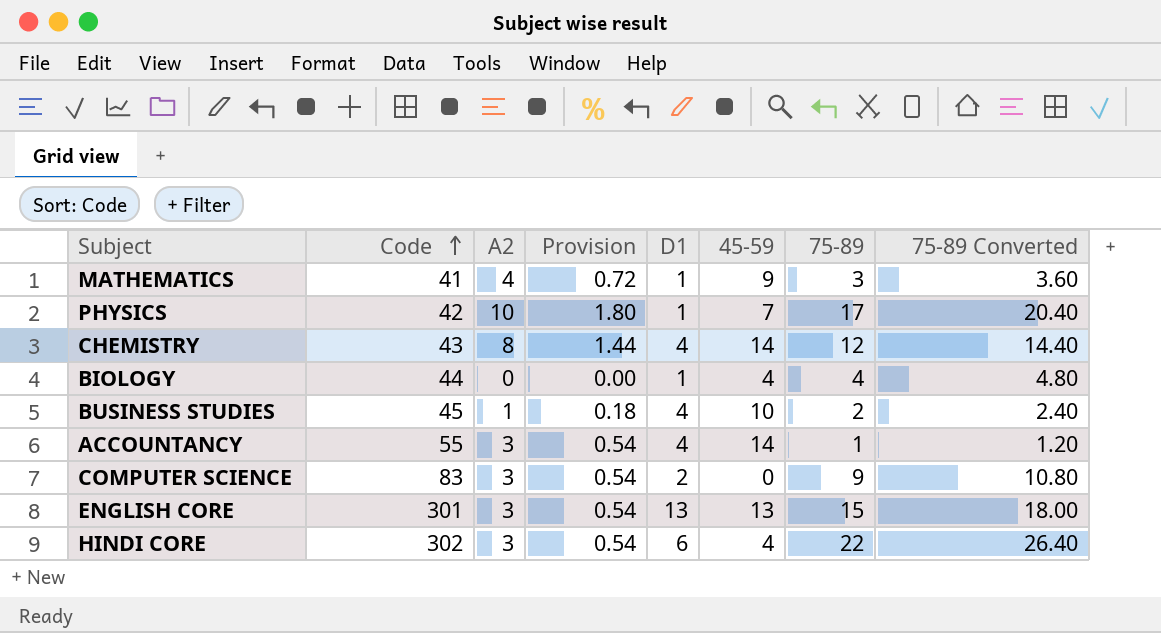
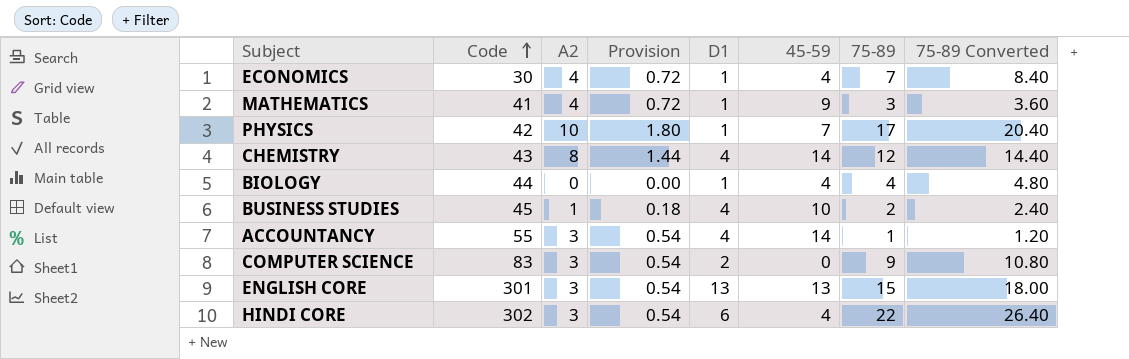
row ECONOMICS: none -> 30 | 4 | 0.72 | 1 | 4 | 7 | 8.40

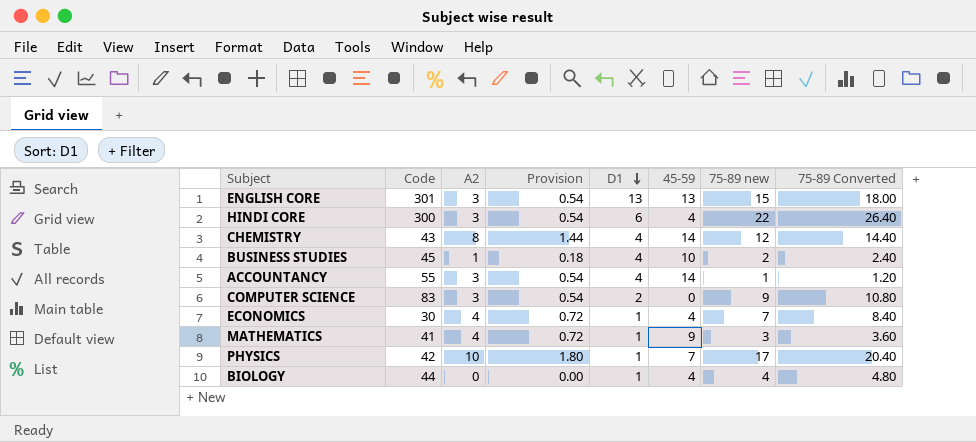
row order: Code ascending -> D1 descending
column name: 75-89 -> 75-89 new
HINDI CORE | Code: 302 -> 300

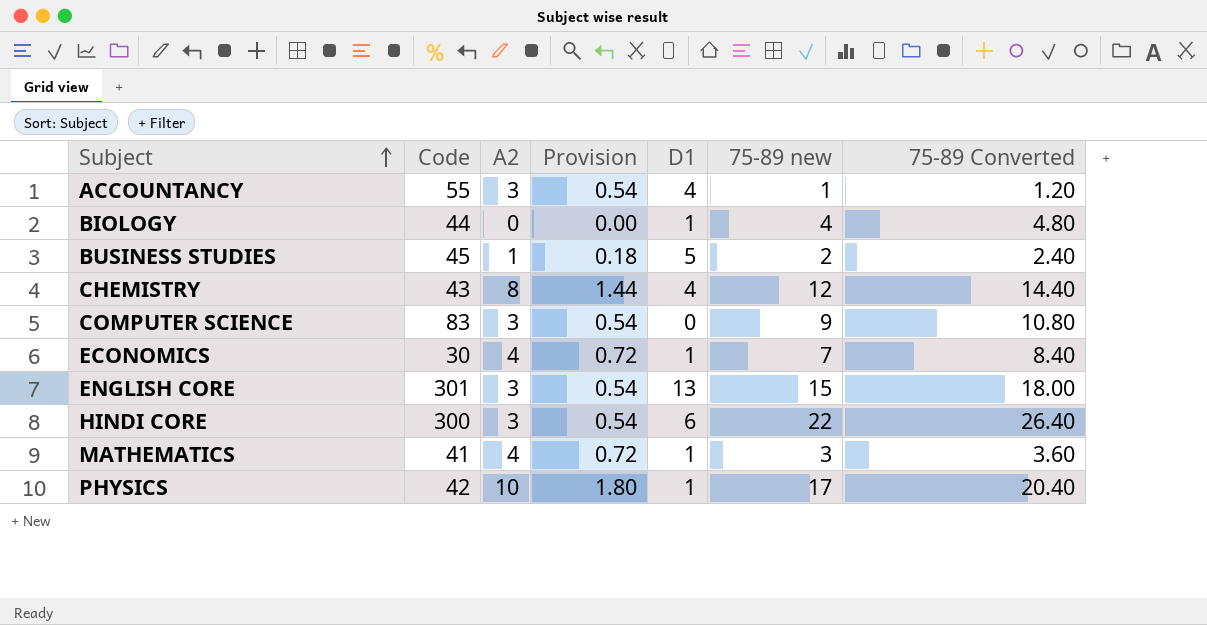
row order: D1 descending -> Subject ascending
column 45-59 | position: 6 -> none
BUSINESS STUDIES | D1: 4 -> 5
COMPUTER SCIENCE | D1: 2 -> 0

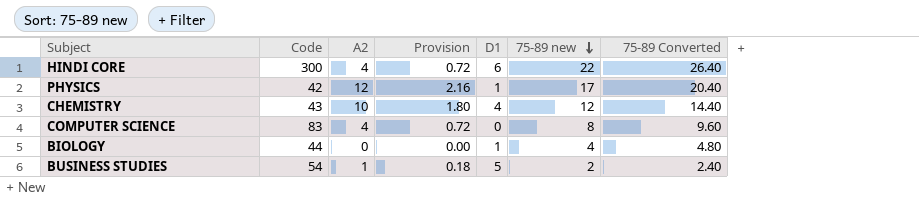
row order: Subject ascending -> 75-89 new descending
row ACCOUNTANCY: 55 | 3 | 0.54 | 4 | 1 | 1.20 -> none
row ECONOMICS: 30 | 4 | 0.72 | 1 | 7 | 8.40 -> none
row ENGLISH CORE: 301 | 3 | 0.54 | 13 | 15 | 18.00 -> none
row MATHEMATICS: 41 | 4 | 0.72 | 1 | 3 | 3.60 -> none
HINDI CORE | A2: 3 -> 4
HINDI CORE | Provision: 0.54 -> 0.72
PHYSICS | A2: 10 -> 12
PHYSICS | Provision: 1.80 -> 2.16
CHEMISTRY | A2: 8 -> 10
CHEMISTRY | Provision: 1.44 -> 1.80
COMPUTER SCIENCE | A2: 3 -> 4
COMPUTER SCIENCE | Provision: 0.54 -> 0.72
COMPUTER SCIENCE | 75-89 new: 9 -> 8
COMPUTER SCIENCE | 75-89 Converted: 10.80 -> 9.60
BUSINESS STUDIES | Code: 45 -> 54

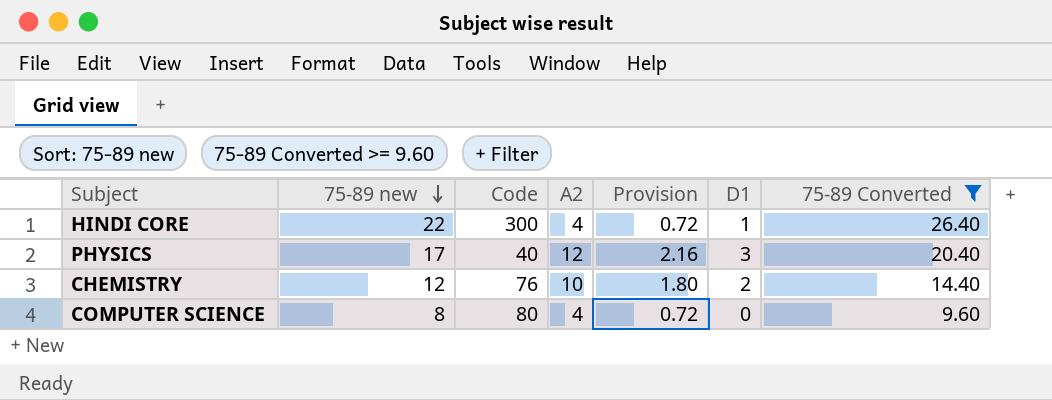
filter: none -> 75-89 Converted >= 9.60
column 75-89 new | position: 6 -> 2
HINDI CORE | D1: 6 -> 1
PHYSICS | Code: 42 -> 40
PHYSICS | D1: 1 -> 3
CHEMISTRY | Code: 43 -> 76
CHEMISTRY | D1: 4 -> 2
COMPUTER SCIENCE | Code: 83 -> 80

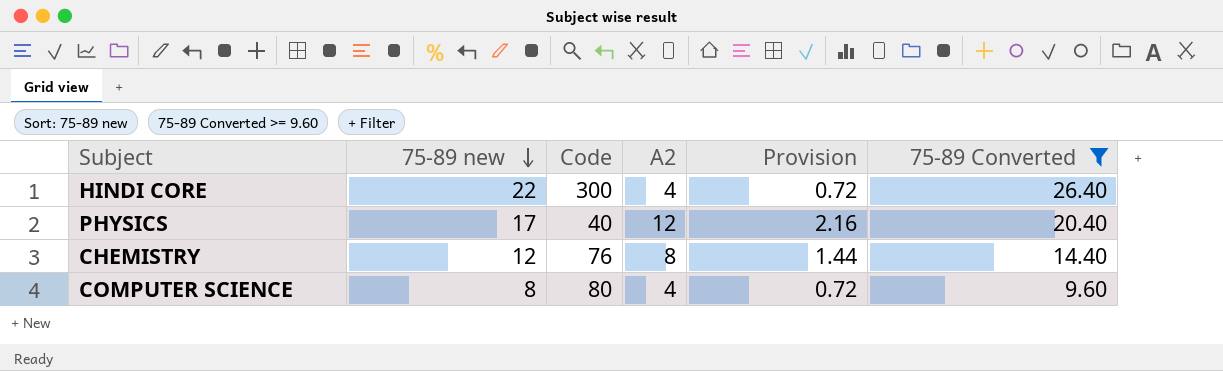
column D1 | position: 6 -> none
CHEMISTRY | A2: 10 -> 8
CHEMISTRY | Provision: 1.80 -> 1.44

